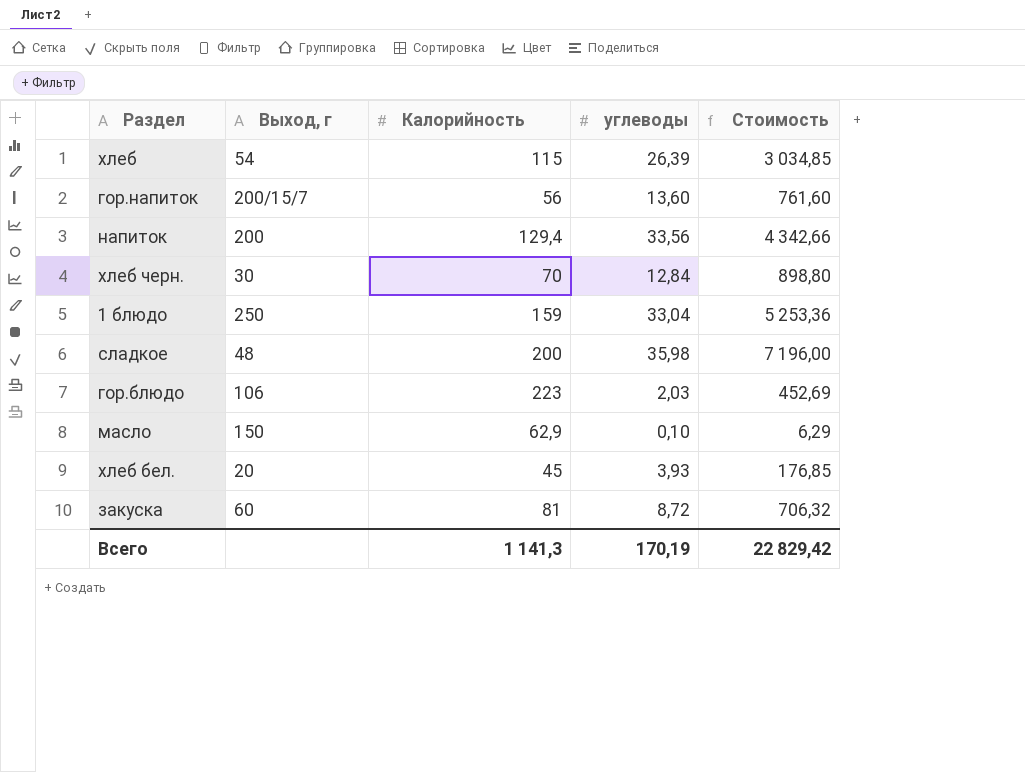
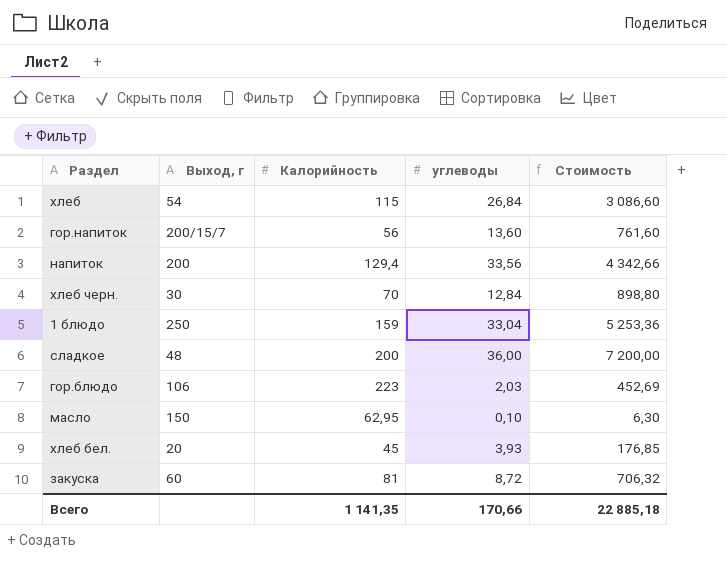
хлеб | углеводы: 26,39 -> 26,84
хлеб | Стоимость: 3 034,85 -> 3 086,60
сладкое | углеводы: 35,98 -> 36,00
сладкое | Стоимость: 7 196,00 -> 7 200,00
масло | Калорийность: 62,9 -> 62,95
масло | Стоимость: 6,29 -> 6,30
Всего | Калорийность: 1 141,3 -> 1 141,35
Всего | углеводы: 170,19 -> 170,66
Всего | Стоимость: 22 829,42 -> 22 885,18

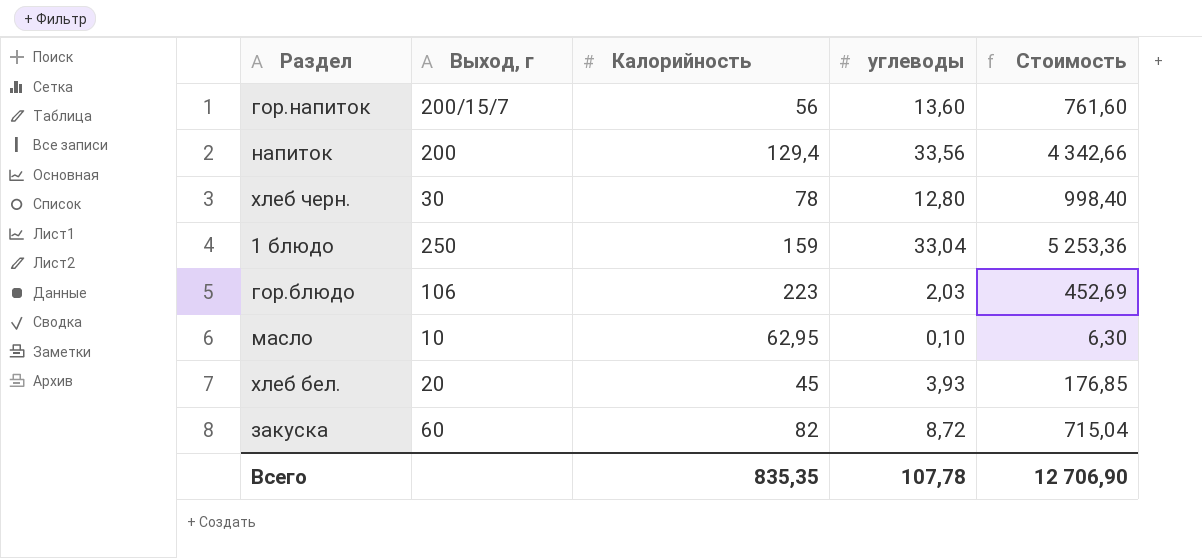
row хлеб: 54 | 115 | 26,84 | 3 086,60 -> none
row сладкое: 48 | 200 | 36,00 | 7 200,00 -> none
хлеб черн. | Калорийность: 70 -> 78
хлеб черн. | углеводы: 12,84 -> 12,80
хлеб черн. | Стоимость: 898,80 -> 998,40
масло | Выход, г: 150 -> 10
закуска | Калорийность: 81 -> 82
закуска | Стоимость: 706,32 -> 715,04
Всего | Калорийность: 1 141,35 -> 835,35
Всего | углеводы: 170,66 -> 107,78
Всего | Стоимость: 22 885,18 -> 12 706,90

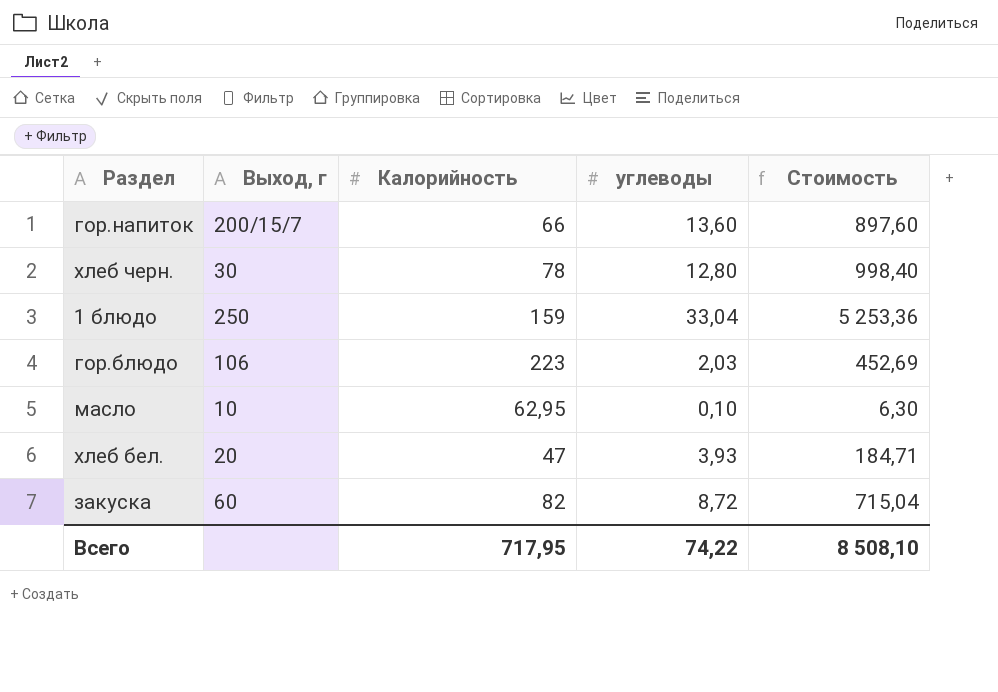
row напиток: 200 | 129,4 | 33,56 | 4 342,66 -> none
гор.напиток | Калорийность: 56 -> 66
гор.напиток | Стоимость: 761,60 -> 897,60
хлеб бел. | Калорийность: 45 -> 47
хлеб бел. | Стоимость: 176,85 -> 184,71
Всего | Калорийность: 835,35 -> 717,95
Всего | углеводы: 107,78 -> 74,22
Всего | Стоимость: 12 706,90 -> 8 508,10

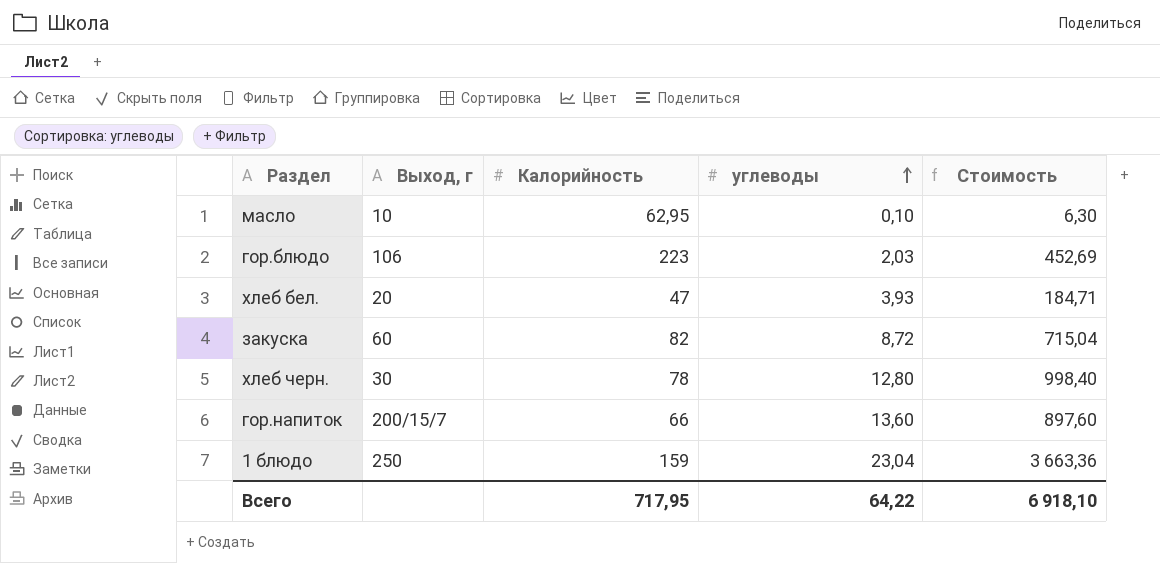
row order: none -> углеводы ascending
1 блюдо | углеводы: 33,04 -> 23,04
1 блюдо | Стоимость: 5 253,36 -> 3 663,36
Всего | углеводы: 74,22 -> 64,22
Всего | Стоимость: 8 508,10 -> 6 918,10

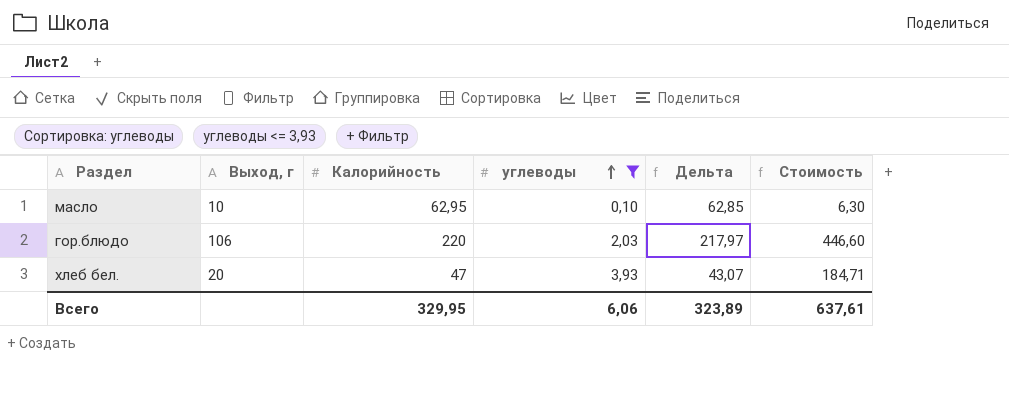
filter: none -> углеводы <= 3,93
column Дельта | formula: none -> [Калорийность] - [углеводы]
гор.блюдо | Калорийность: 223 -> 220
гор.блюдо | Стоимость: 452,69 -> 446,60
Всего | Калорийность: 717,95 -> 329,95
Всего | углеводы: 64,22 -> 6,06
Всего | Стоимость: 6 918,10 -> 637,61

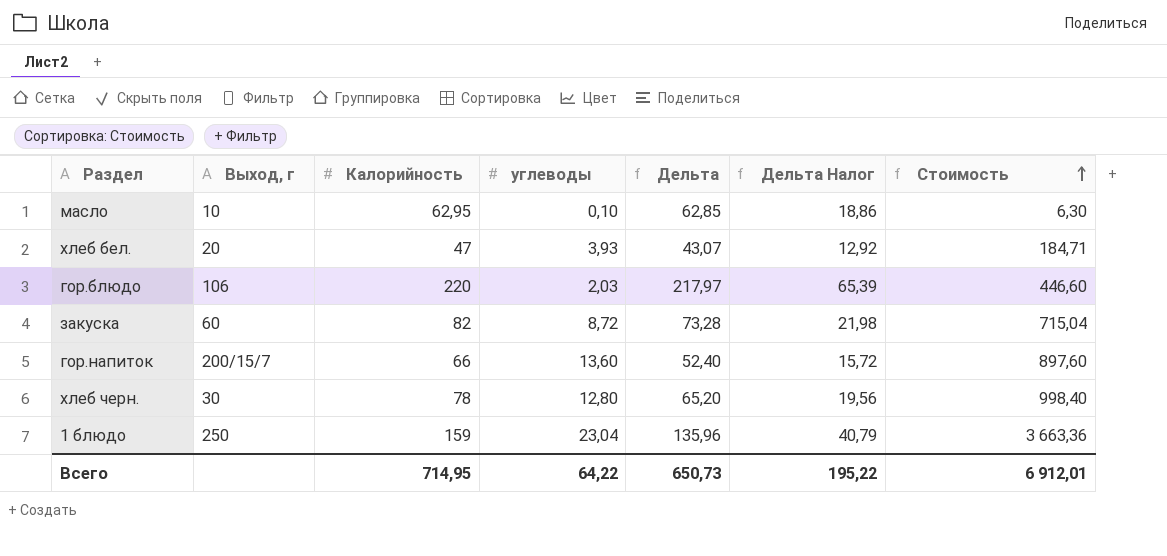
filter: углеводы <= 3,93 -> none
row order: углеводы ascending -> Стоимость ascending
column Дельта Налог | formula: none -> [Дельта] * 0,3
Всего | Калорийность: 329,95 -> 714,95
Всего | углеводы: 6,06 -> 64,22
Всего | Дельта: 323,89 -> 650,73
Всего | Стоимость: 637,61 -> 6 912,01

